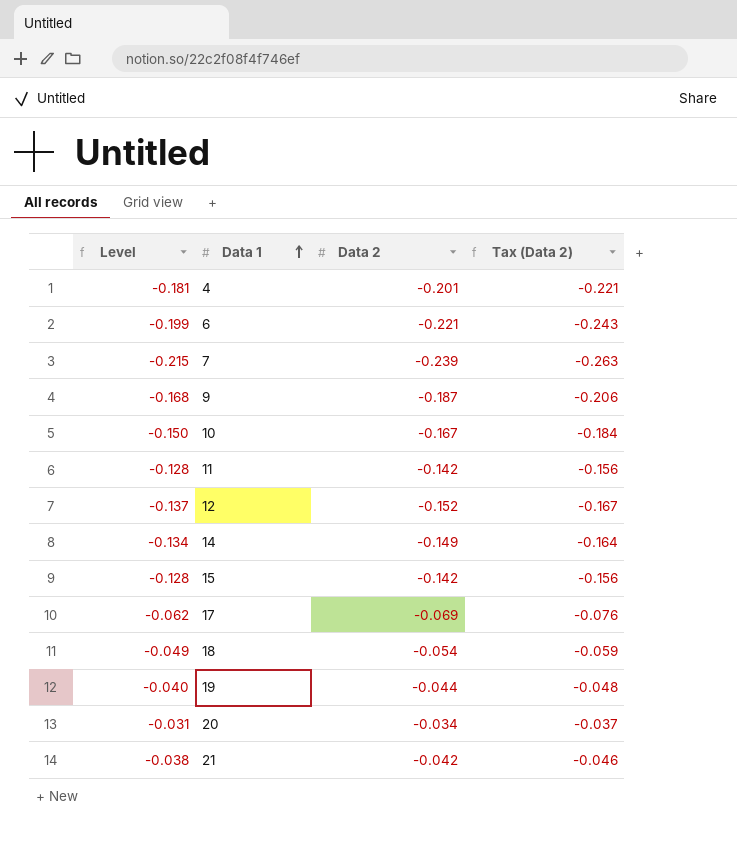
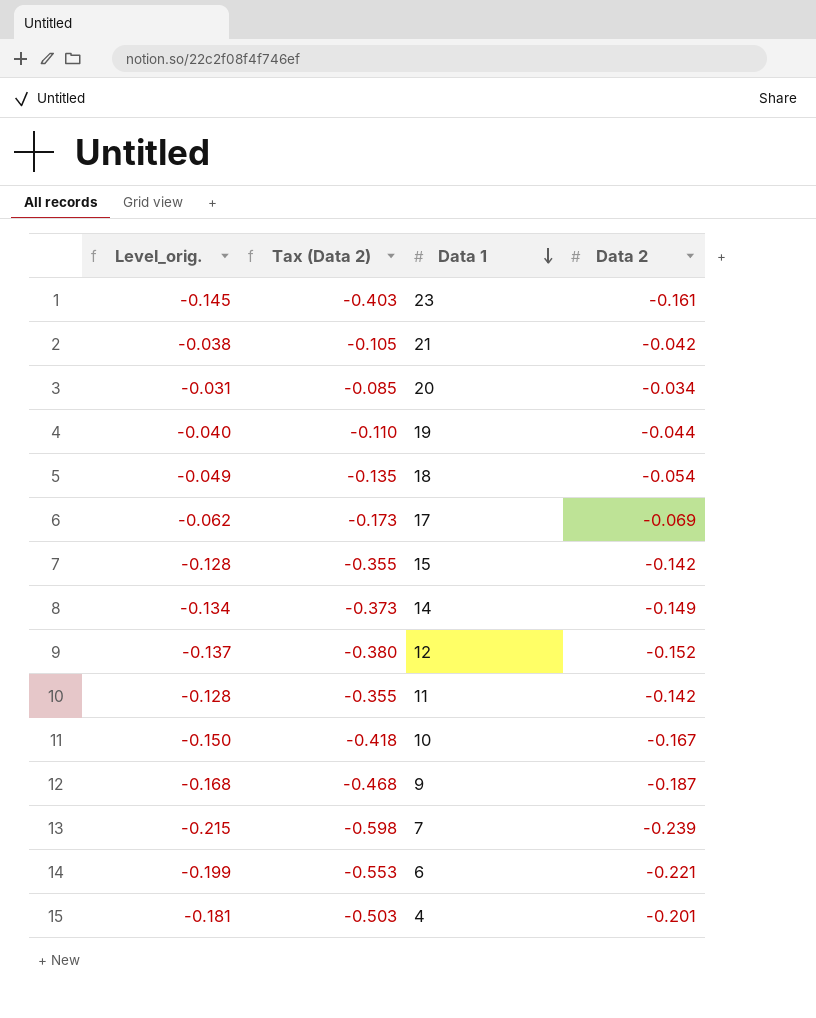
row order: Data 1 ascending -> Data 1 descending
column name: Level -> Level_orig.
column Tax (Data 2) | formula: [Data 2] * 1.1 -> [Data 2] * 2.5
column Tax (Data 2) | position: 4 -> 2
row 23: none -> -0.145 | -0.403 | -0.161

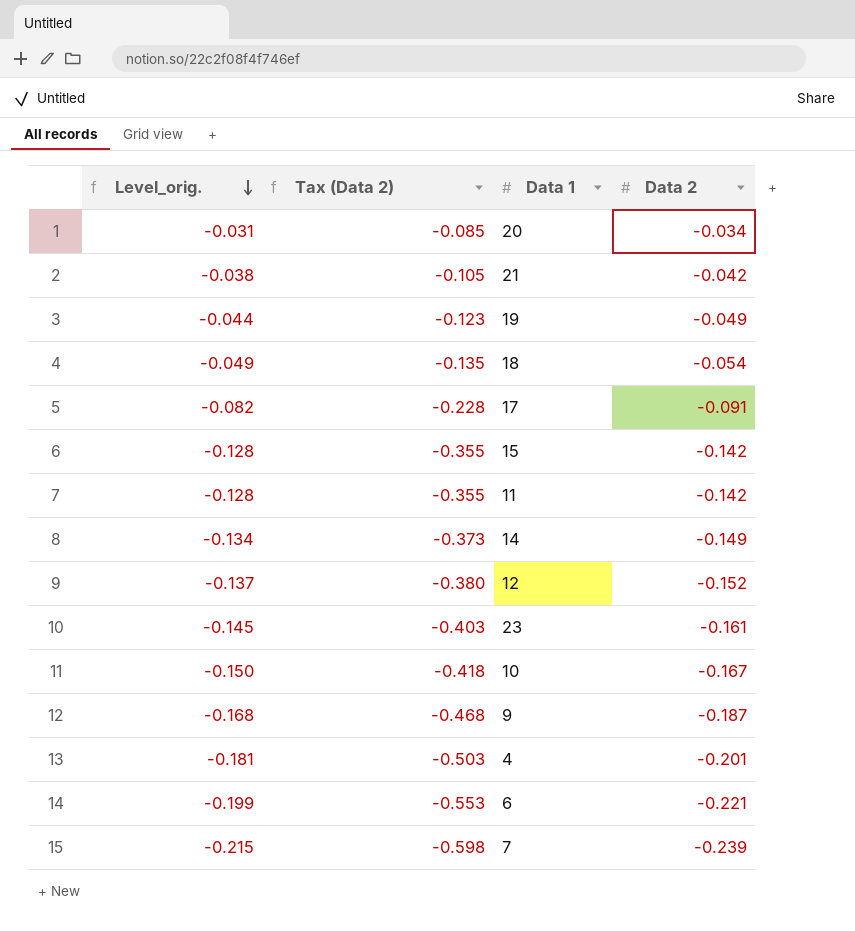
row order: Data 1 descending -> Level_orig. descending
19 | Level_orig.: -0.040 -> -0.044
19 | Tax (Data 2): -0.110 -> -0.123
19 | Data 2: -0.044 -> -0.049
17 | Level_orig.: -0.062 -> -0.082
17 | Tax (Data 2): -0.173 -> -0.228
17 | Data 2: -0.069 -> -0.091

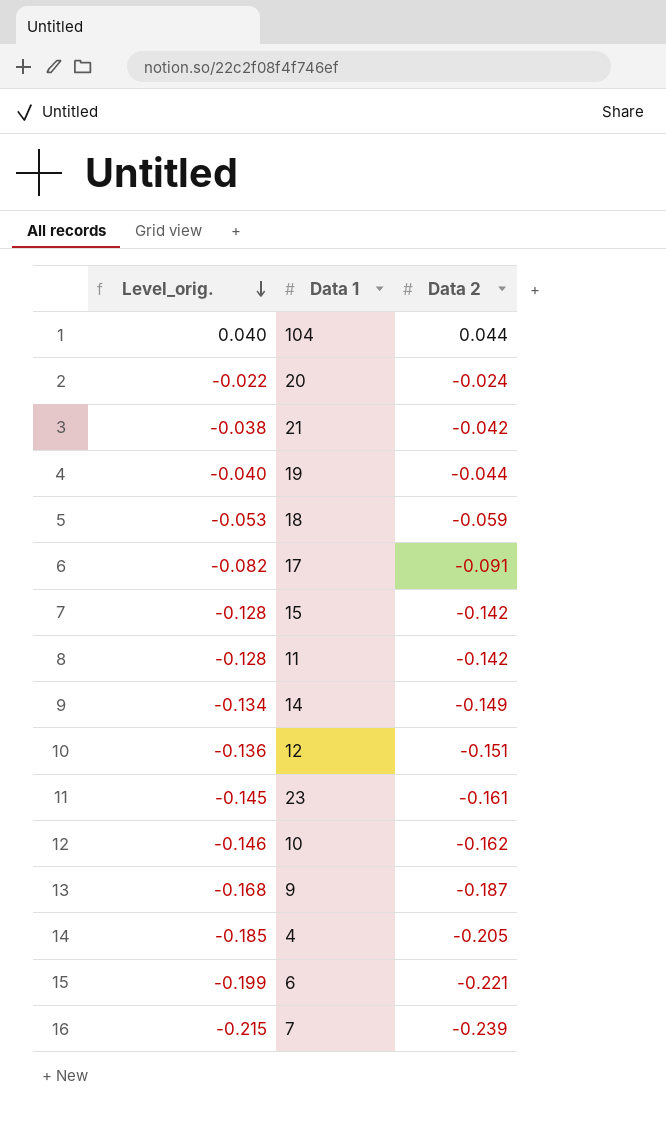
column Tax (Data 2) | formula: [Data 2] * 2.5 -> none
row 104: none -> 0.040 | 0.044
20 | Level_orig.: -0.031 -> -0.022
20 | Data 2: -0.034 -> -0.024
19 | Level_orig.: -0.044 -> -0.040
19 | Data 2: -0.049 -> -0.044
18 | Level_orig.: -0.049 -> -0.053
18 | Data 2: -0.054 -> -0.059
12 | Level_orig.: -0.137 -> -0.136
12 | Data 2: -0.152 -> -0.151
10 | Level_orig.: -0.150 -> -0.146
10 | Data 2: -0.167 -> -0.162
4 | Level_orig.: -0.181 -> -0.185
4 | Data 2: -0.201 -> -0.205

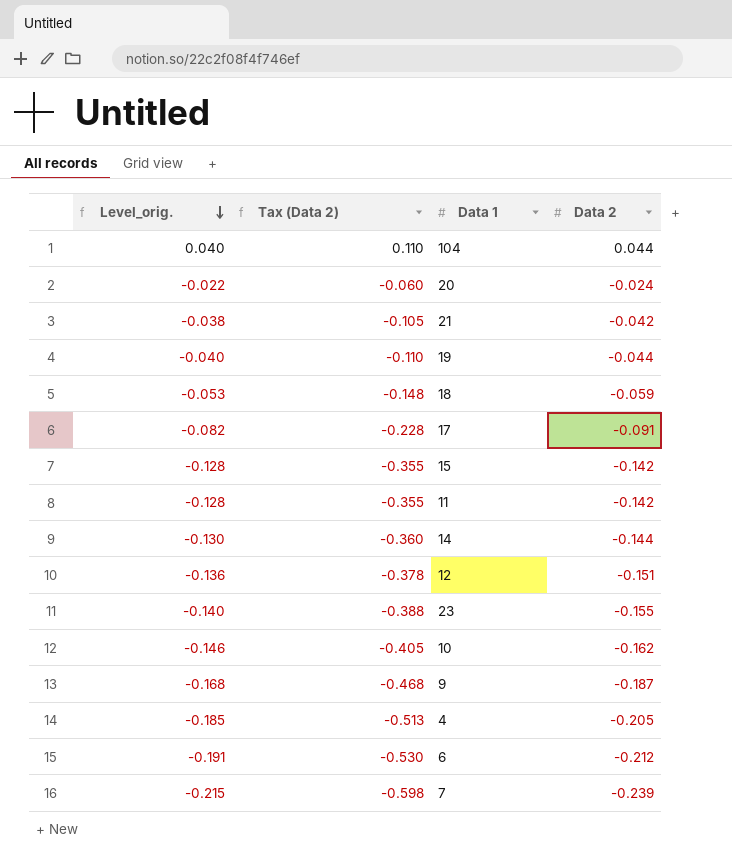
column Tax (Data 2) | formula: none -> [Data 2] * 2.5
14 | Level_orig.: -0.134 -> -0.130
14 | Data 2: -0.149 -> -0.144
23 | Level_orig.: -0.145 -> -0.140
23 | Data 2: -0.161 -> -0.155
6 | Level_orig.: -0.199 -> -0.191
6 | Data 2: -0.221 -> -0.212

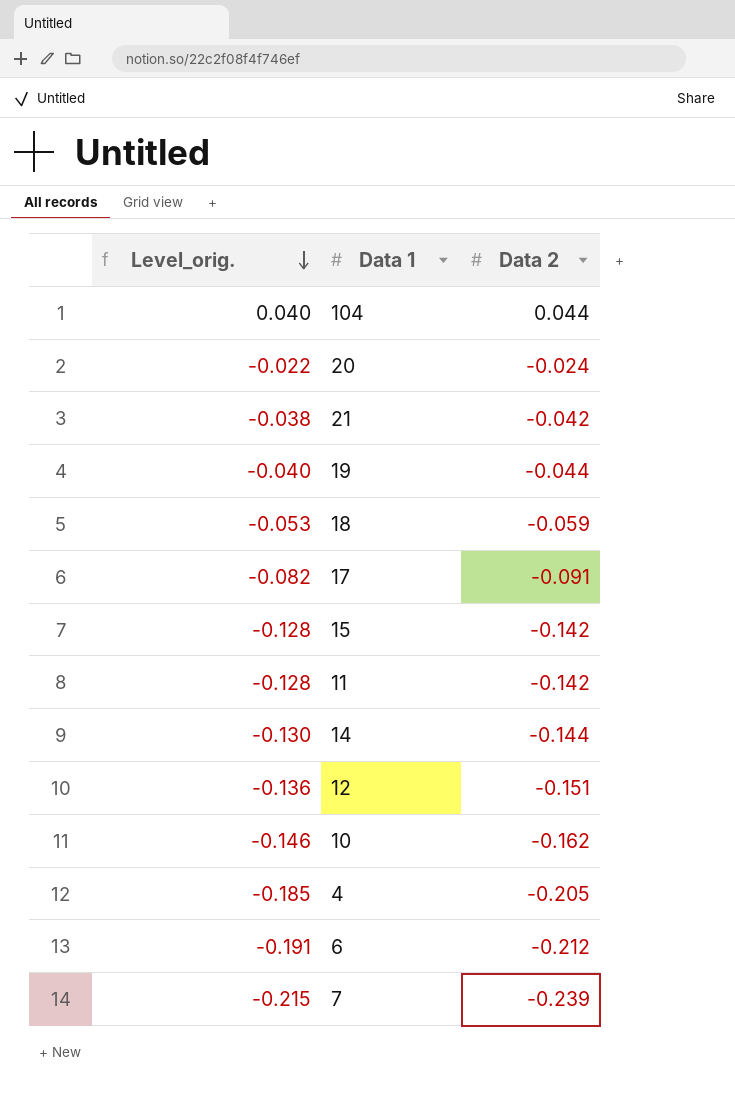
column Tax (Data 2) | formula: [Data 2] * 2.5 -> none
row 23: -0.140 | -0.388 | -0.155 -> none
row 9: -0.168 | -0.468 | -0.187 -> none

